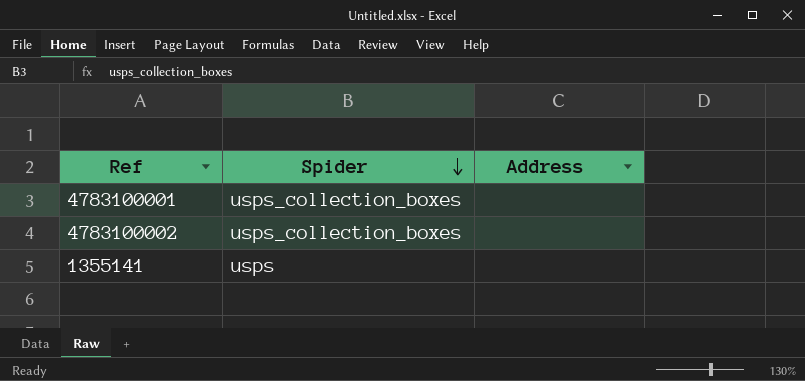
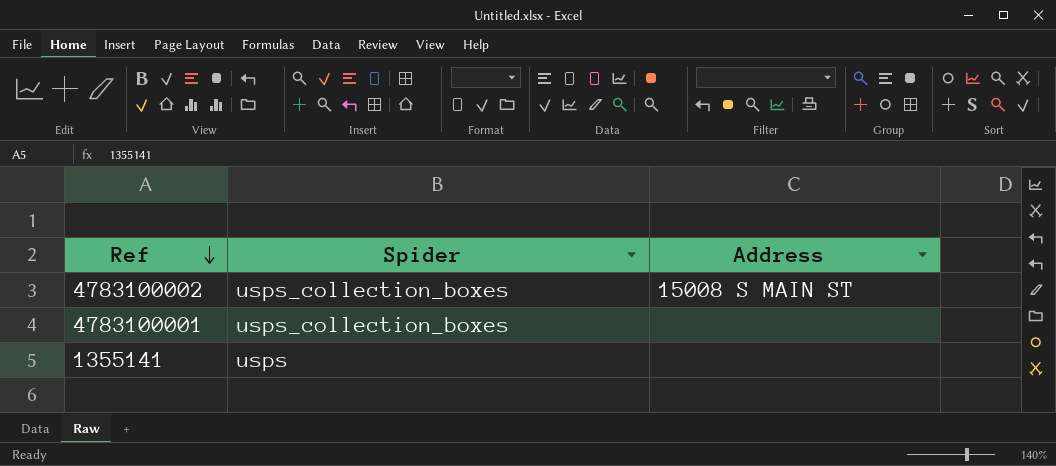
row order: Spider descending -> Ref descending
4783100002 | Address: none -> 15008 S MAIN ST

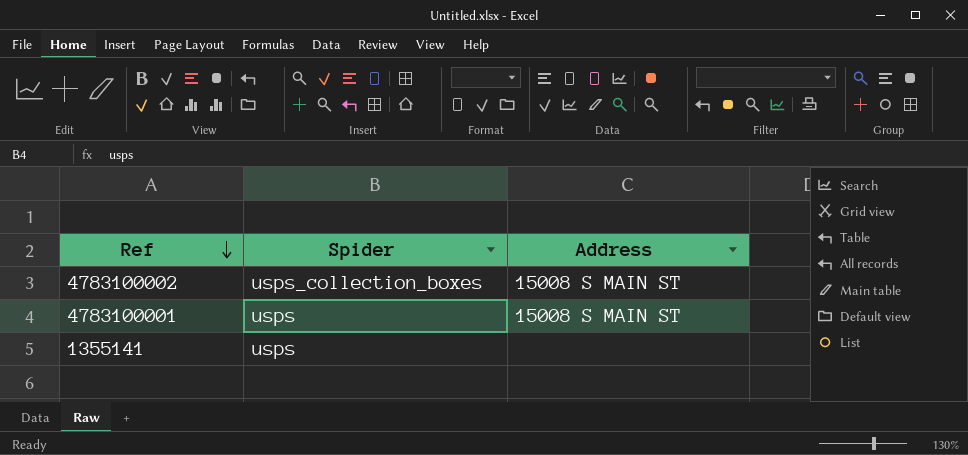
4783100001 | Spider: usps_collection_boxes -> usps
4783100001 | Address: none -> 15008 S MAIN ST

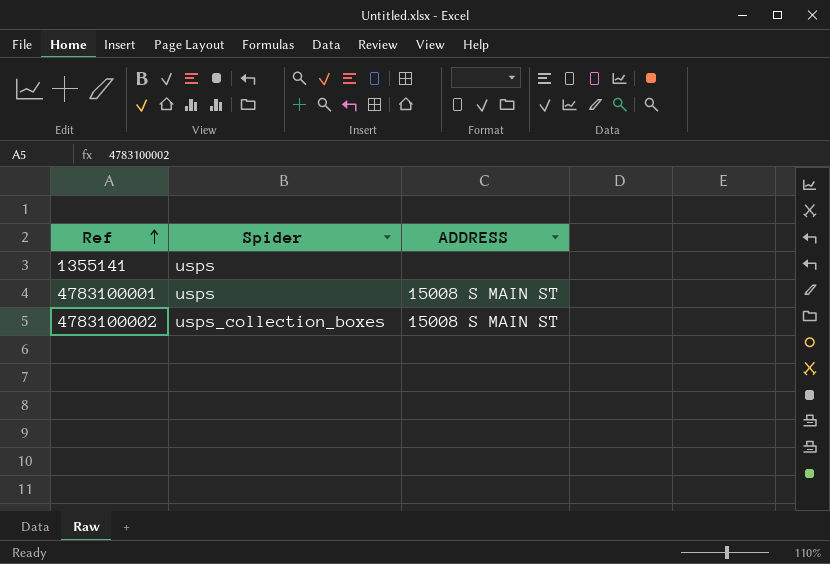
row order: Ref descending -> Ref ascending
column name: Address -> ADDRESS

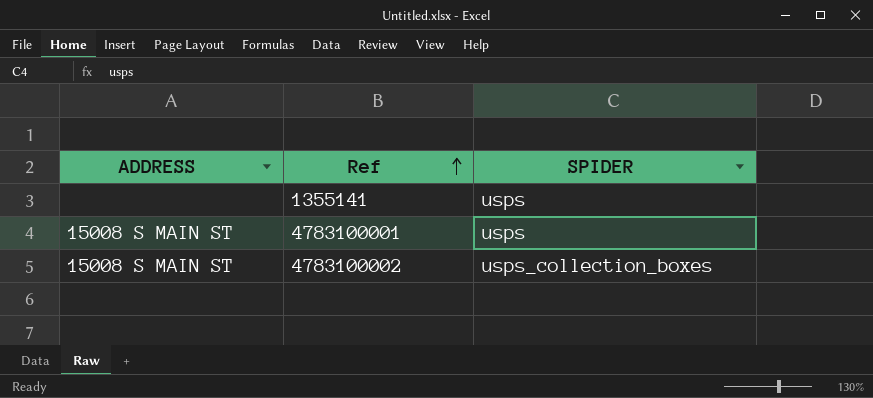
column ADDRESS | position: 3 -> 1
column name: Spider -> SPIDER

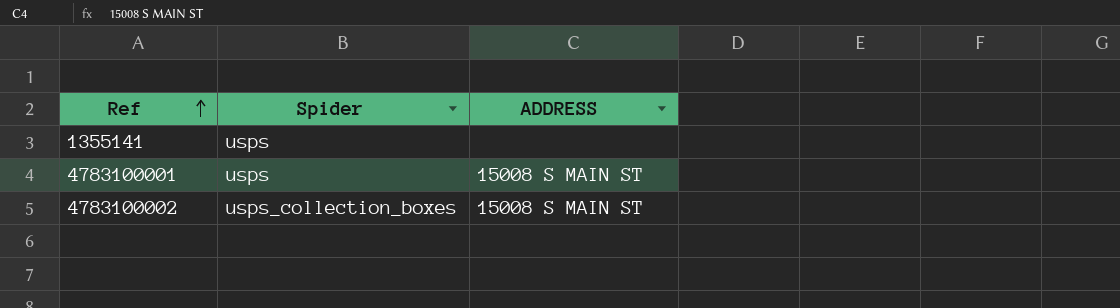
column name: SPIDER -> Spider
column ADDRESS | position: 1 -> 3

